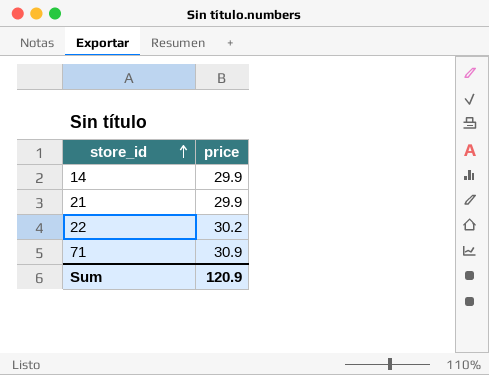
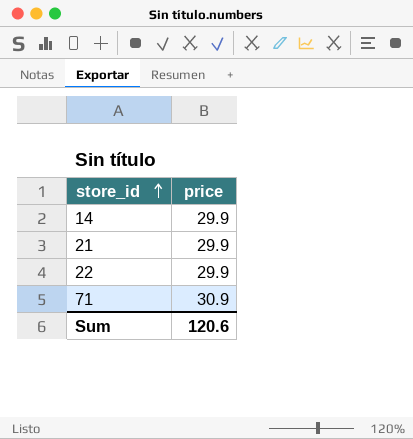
22 | price: 30.2 -> 29.9
Sum | price: 120.9 -> 120.6

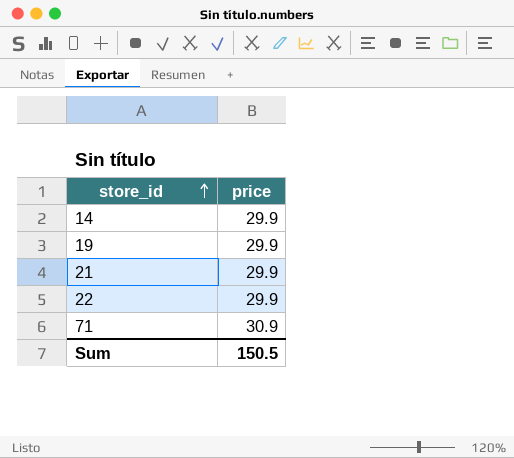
row 19: none -> 29.9
Sum | price: 120.6 -> 150.5

